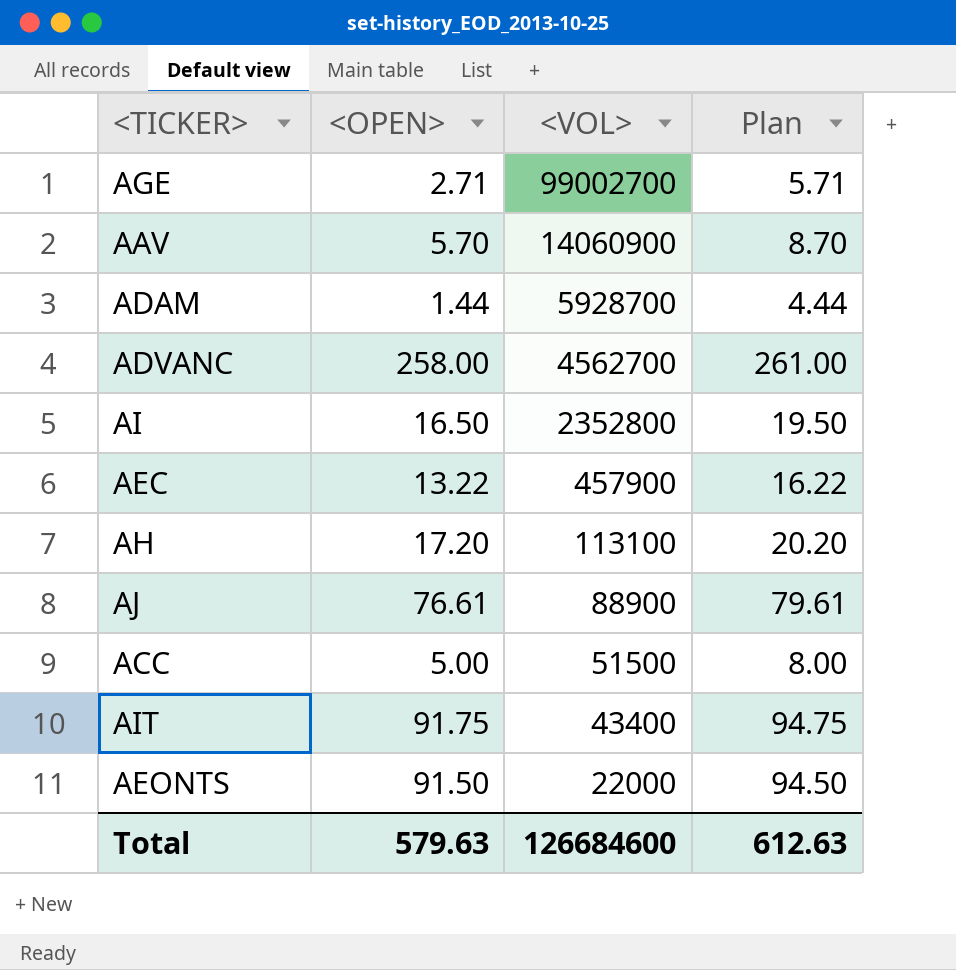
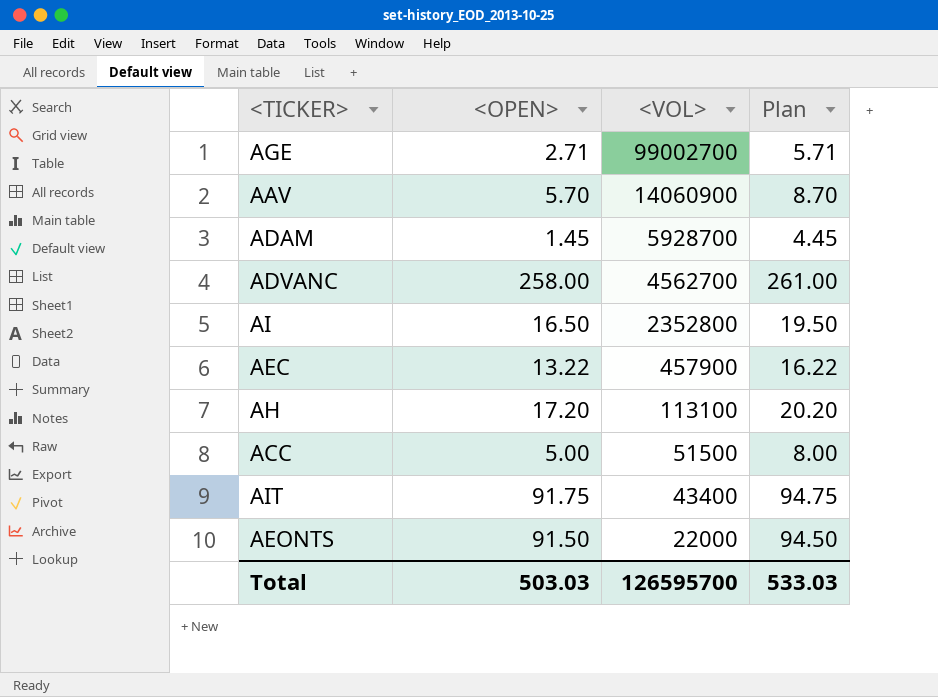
row AJ: 76.61 | 88900 | 79.61 -> none
ADAM | <OPEN>: 1.44 -> 1.45
ADAM | Plan: 4.44 -> 4.45
Total | <OPEN>: 579.63 -> 503.03
Total | <VOL>: 126684600 -> 126595700
Total | Plan: 612.63 -> 533.03

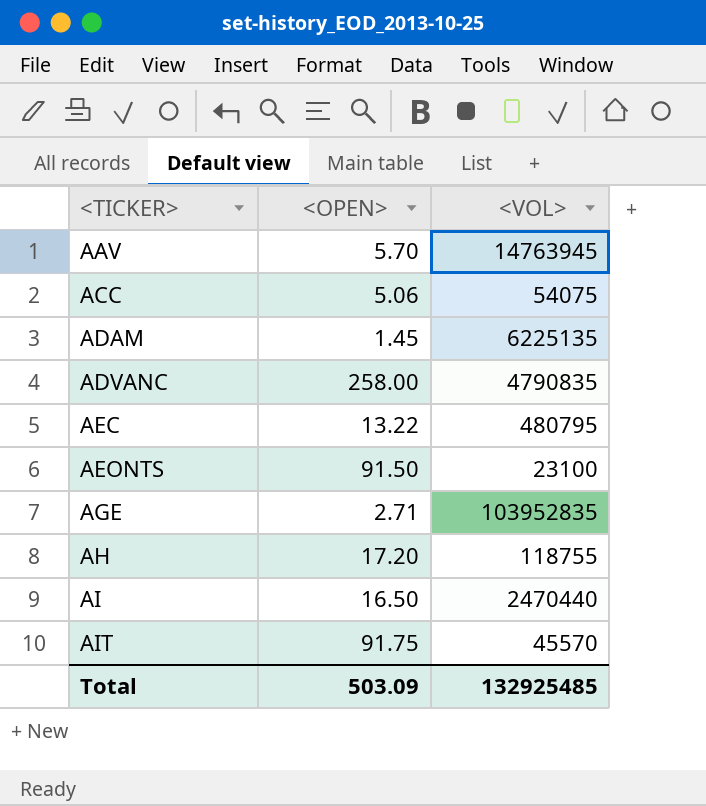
row order: <VOL> descending -> <TICKER> ascending
column Plan | formula: [<OPEN>] + 3 -> none
AAV | <VOL>: 14060900 -> 14763945
ACC | <OPEN>: 5.00 -> 5.06
ACC | <VOL>: 51500 -> 54075
ADAM | <VOL>: 5928700 -> 6225135
ADVANC | <VOL>: 4562700 -> 4790835
AEC | <VOL>: 457900 -> 480795
AEONTS | <VOL>: 22000 -> 23100
AGE | <VOL>: 99002700 -> 103952835
AH | <VOL>: 113100 -> 118755
AI | <VOL>: 2352800 -> 2470440
AIT | <VOL>: 43400 -> 45570
Total | <OPEN>: 503.03 -> 503.09
Total | <VOL>: 126595700 -> 132925485

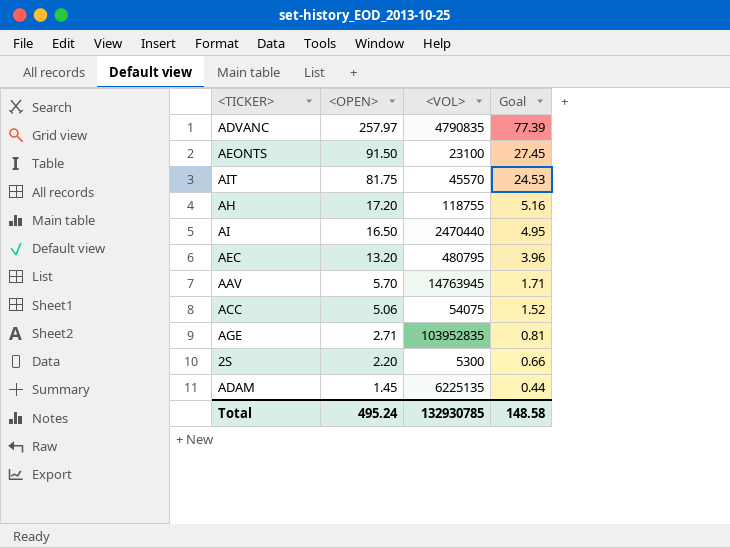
row order: <TICKER> ascending -> <OPEN> descending
column Goal | formula: none -> [<OPEN>] * 0.3
ADVANC | <OPEN>: 258.00 -> 257.97
AIT | <OPEN>: 91.75 -> 81.75
AEC | <OPEN>: 13.22 -> 13.20
row 2S: none -> 2.20 | 5300 | 0.66
Total | <OPEN>: 503.09 -> 495.24
Total | <VOL>: 132925485 -> 132930785

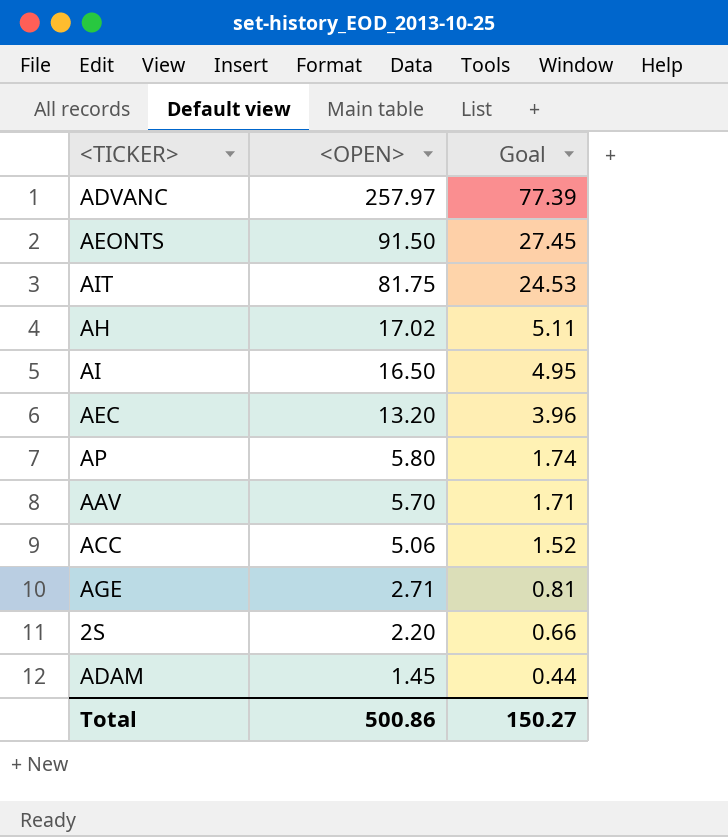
column <VOL> | position: 3 -> none
AH | <OPEN>: 17.20 -> 17.02
AH | Goal: 5.16 -> 5.11
row AP: none -> 5.80 | 1.74
Total | <OPEN>: 495.24 -> 500.86
Total | Goal: 148.58 -> 150.27

